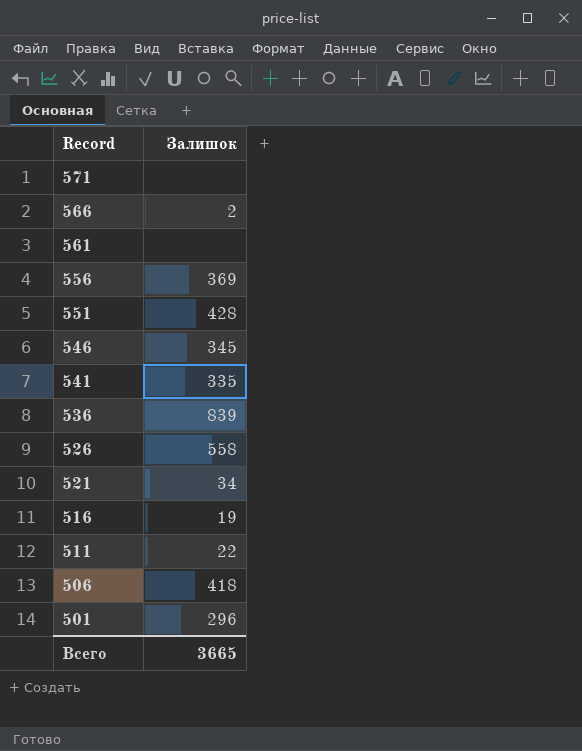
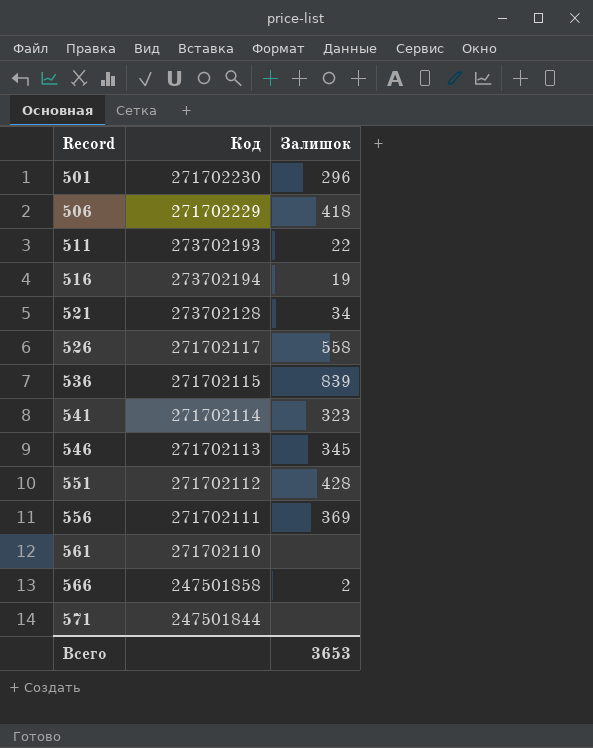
row order: Record descending -> Record ascending
column Код | position: none -> 2
541 | Залишок: 335 -> 323
Всего | Залишок: 3665 -> 3653

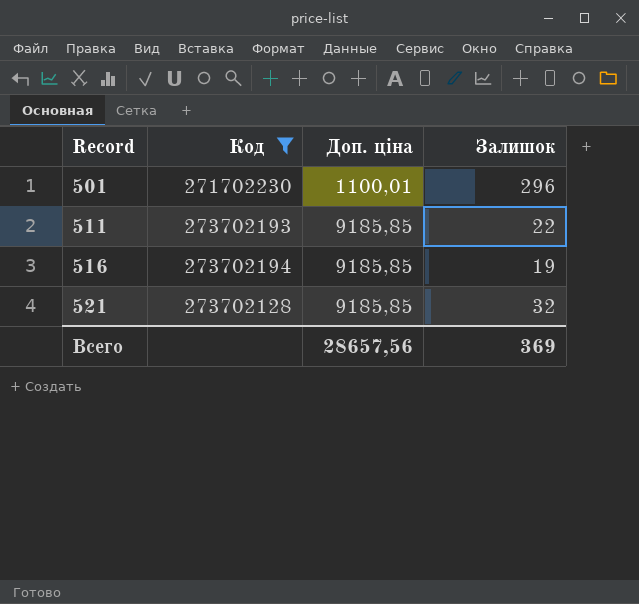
filter: none -> Код >= 271702230
column Доп. ціна | position: none -> 3
521 | Залишок: 34 -> 32
Всего | Залишок: 3653 -> 369

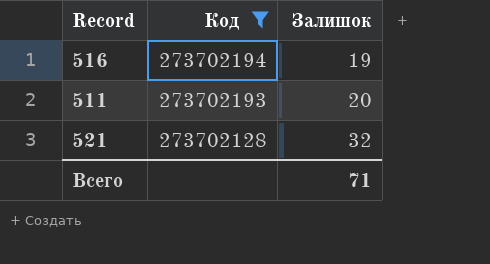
row order: Record ascending -> Код descending
column Доп. ціна | position: 3 -> none
row 501: 271702230 | 1100,01 | 296 -> none
511 | Залишок: 22 -> 20
Всего | Залишок: 369 -> 71

